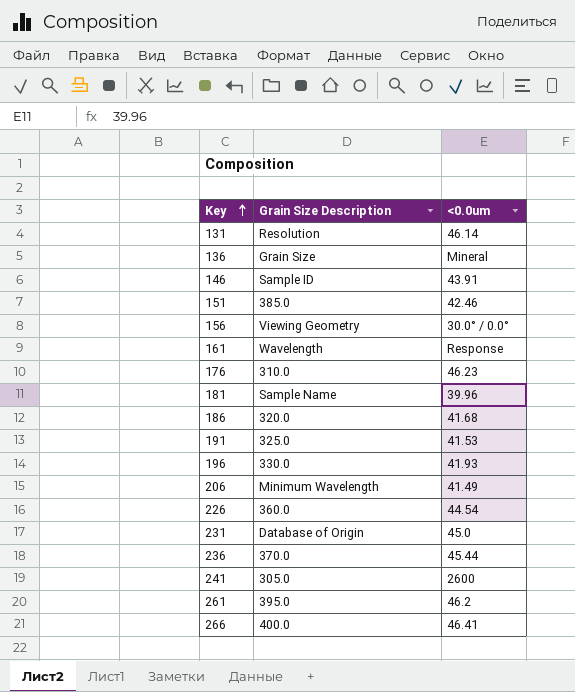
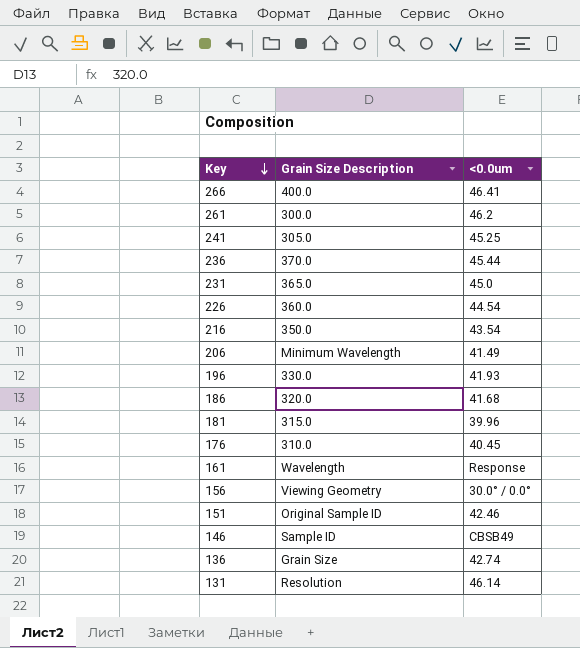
row order: Key ascending -> Key descending
row 191: 325.0 | 41.53 -> none
261 | Grain Size Description: 395.0 -> 300.0
241 | <0.0um: 2600 -> 45.25
231 | Grain Size Description: Database of Origin -> 365.0
row 216: none -> 350.0 | 43.54
181 | Grain Size Description: Sample Name -> 315.0
176 | <0.0um: 46.23 -> 40.45
151 | Grain Size Description: 385.0 -> Original Sample ID
146 | <0.0um: 43.91 -> CBSB49
136 | <0.0um: Mineral -> 42.74

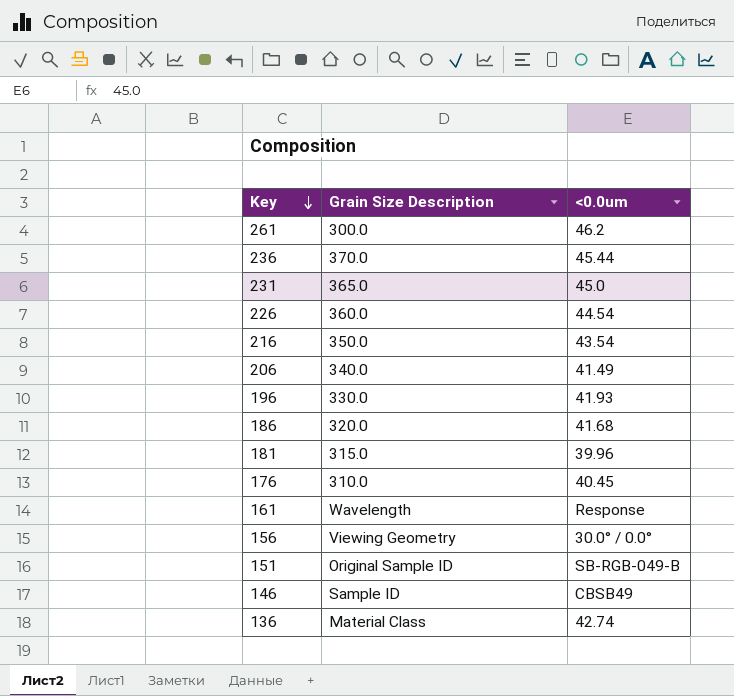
row 266: 400.0 | 46.41 -> none
row 241: 305.0 | 45.25 -> none
row 131: Resolution | 46.14 -> none
206 | Grain Size Description: Minimum Wavelength -> 340.0
151 | <0.0um: 42.46 -> SB-RGB-049-B
136 | Grain Size Description: Grain Size -> Material Class

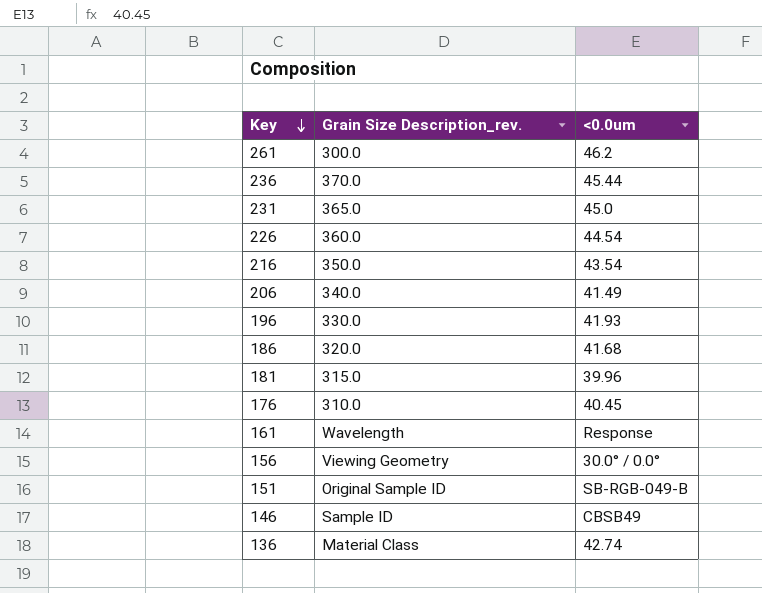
column name: Grain Size Description -> Grain Size Description_rev.

